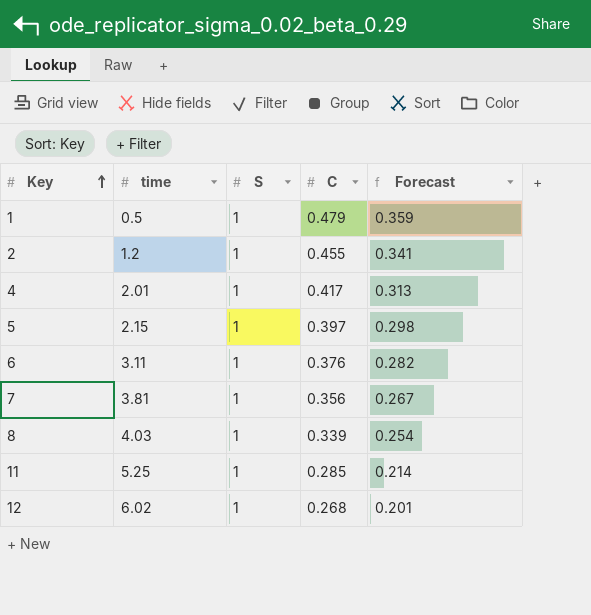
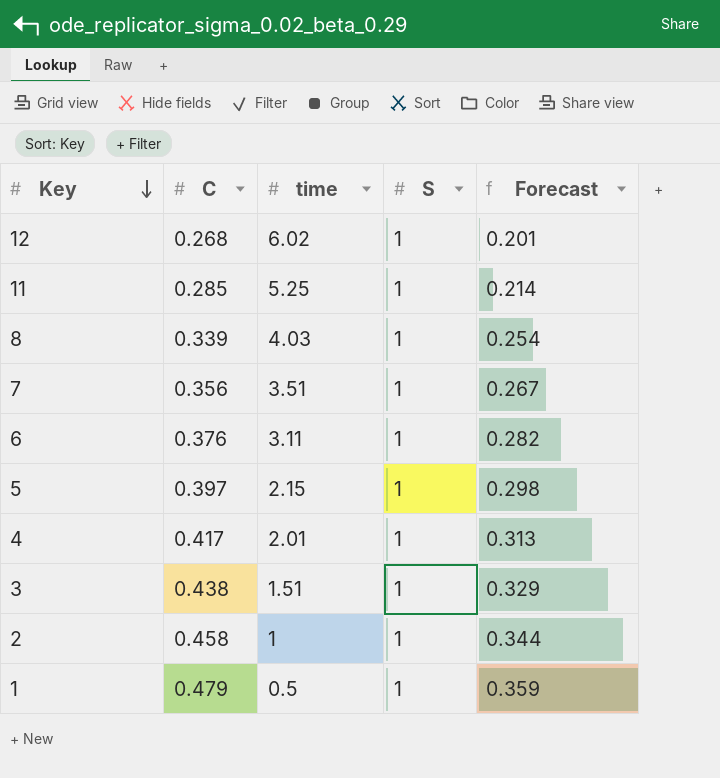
row order: Key ascending -> Key descending
column C | position: 4 -> 2
7 | time: 3.81 -> 3.51
row 3: none -> 0.438 | 1.51 | 1 | 0.329
2 | C: 0.455 -> 0.458
2 | time: 1.2 -> 1
2 | Forecast: 0.341 -> 0.344

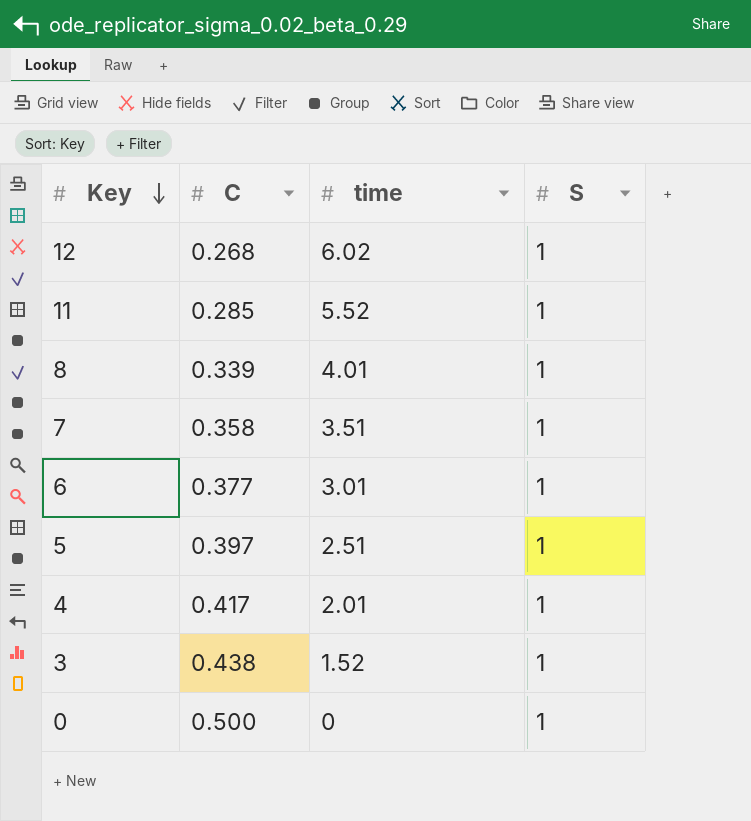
column Forecast | formula: [C] * 0.75 -> none
row 2: 0.458 | 1 | 1 | 0.344 -> none
row 1: 0.479 | 0.5 | 1 | 0.359 -> none
11 | time: 5.25 -> 5.52
8 | time: 4.03 -> 4.01
7 | C: 0.356 -> 0.358
6 | C: 0.376 -> 0.377
6 | time: 3.11 -> 3.01
5 | time: 2.15 -> 2.51
3 | time: 1.51 -> 1.52
row 0: none -> 0.500 | 0 | 1

